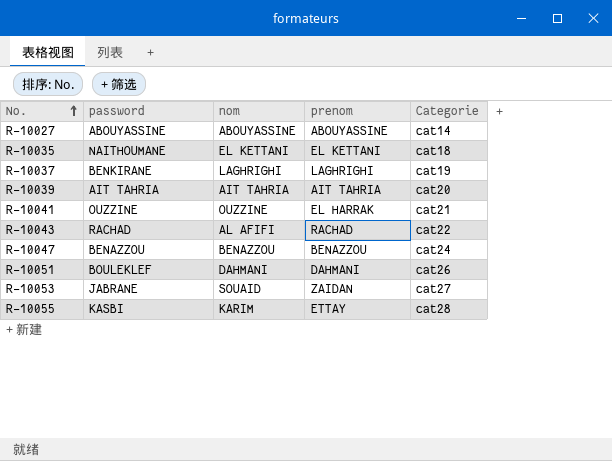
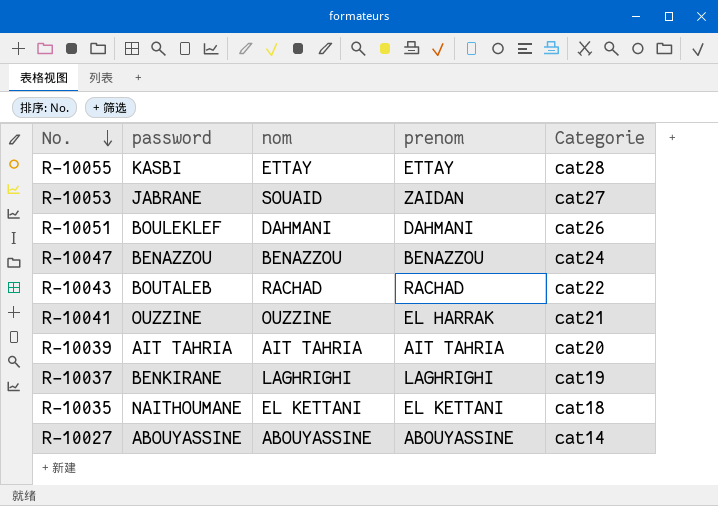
row order: No. ascending -> No. descending
R-10055 | nom: KARIM -> ETTAY
R-10043 | password: RACHAD -> BOUTALEB
R-10043 | nom: AL AFIFI -> RACHAD

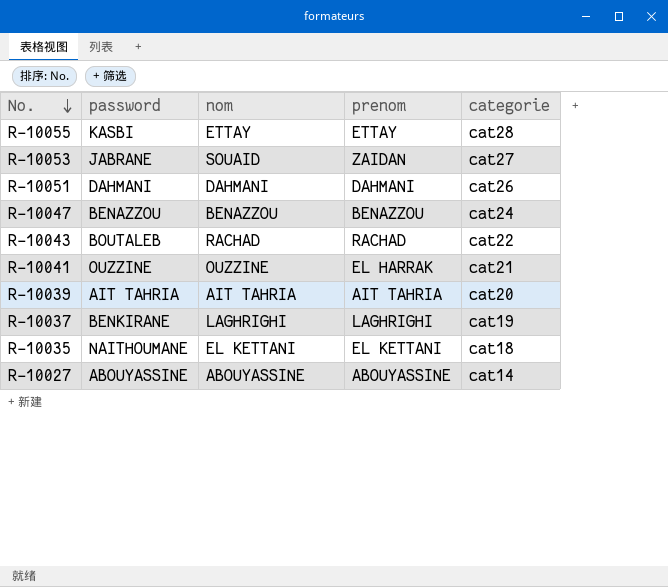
column name: Categorie -> categorie
R-10051 | password: BOULEKLEF -> DAHMANI

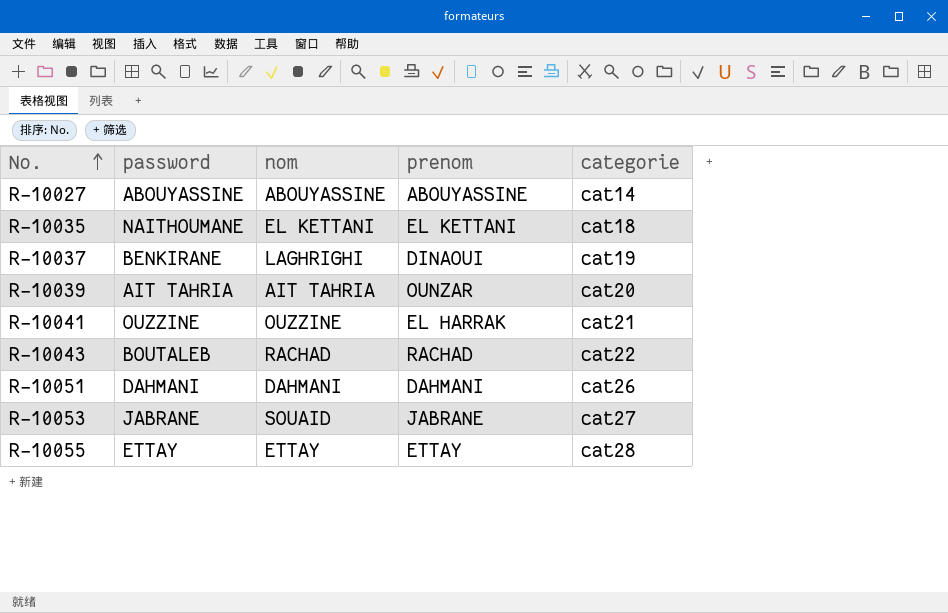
row order: No. descending -> No. ascending
row R-10047: BENAZZOU | BENAZZOU | BENAZZOU | cat24 -> none
R-10037 | prenom: LAGHRIGHI -> DINAOUI
R-10039 | prenom: AIT TAHRIA -> OUNZAR
R-10053 | prenom: ZAIDAN -> JABRANE
R-10055 | password: KASBI -> ETTAY

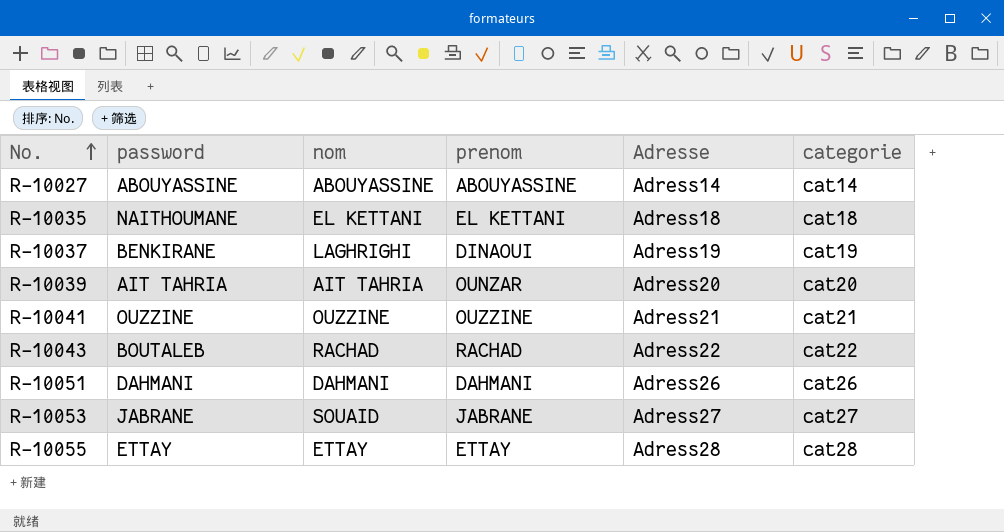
column Adresse | position: none -> 5
R-10041 | prenom: EL HARRAK -> OUZZINE

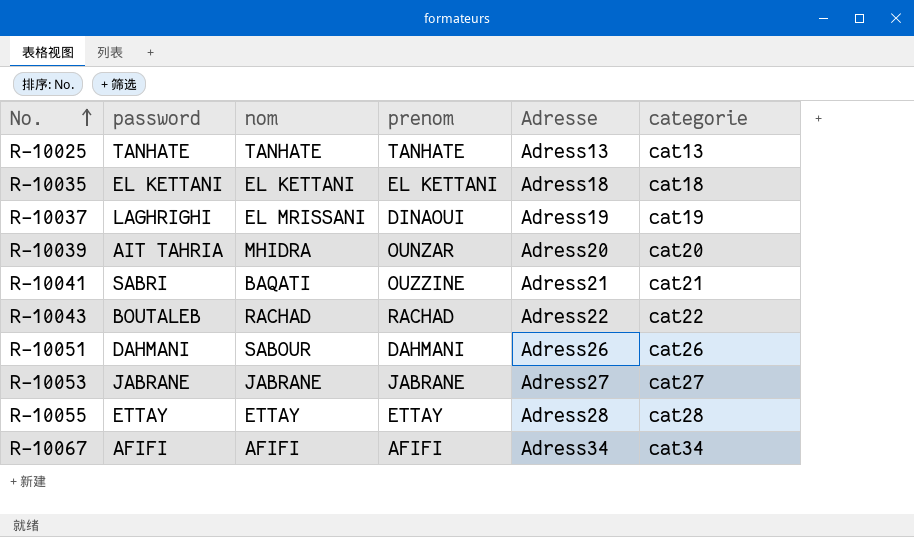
row R-10027: ABOUYASSINE | ABOUYASSINE | ABOUYASSINE | Adress14 | cat14 -> none
row R-10025: none -> TANHATE | TANHATE | TANHATE | Adress13 | cat13
R-10035 | password: NAITHOUMANE -> EL KETTANI
R-10037 | password: BENKIRANE -> LAGHRIGHI
R-10037 | nom: LAGHRIGHI -> EL MRISSANI
R-10039 | nom: AIT TAHRIA -> MHIDRA
R-10041 | password: OUZZINE -> SABRI
R-10041 | nom: OUZZINE -> BAQATI
R-10051 | nom: DAHMANI -> SABOUR
R-10053 | nom: SOUAID -> JABRANE
row R-10067: none -> AFIFI | AFIFI | AFIFI | Adress34 | cat34

